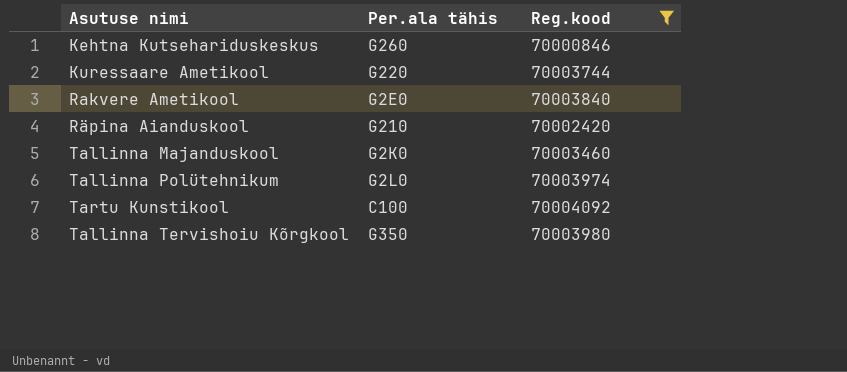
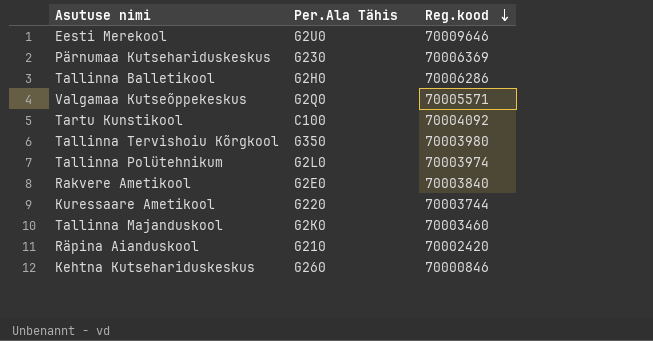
filter: Reg.kood <= 70004092 -> none
row order: none -> Reg.kood descending
column name: Per.ala tähis -> Per.Ala Tähis

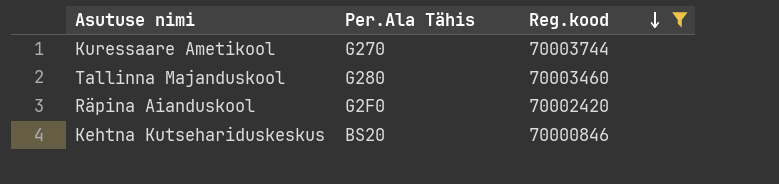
filter: none -> Reg.kood <= 70003744
Kuressaare Ametikool | Per.Ala Tähis: G220 -> G270
Tallinna Majanduskool | Per.Ala Tähis: G2K0 -> G280
Räpina Aianduskool | Per.Ala Tähis: G210 -> G2F0
Kehtna Kutsehariduskeskus | Per.Ala Tähis: G260 -> BS20

